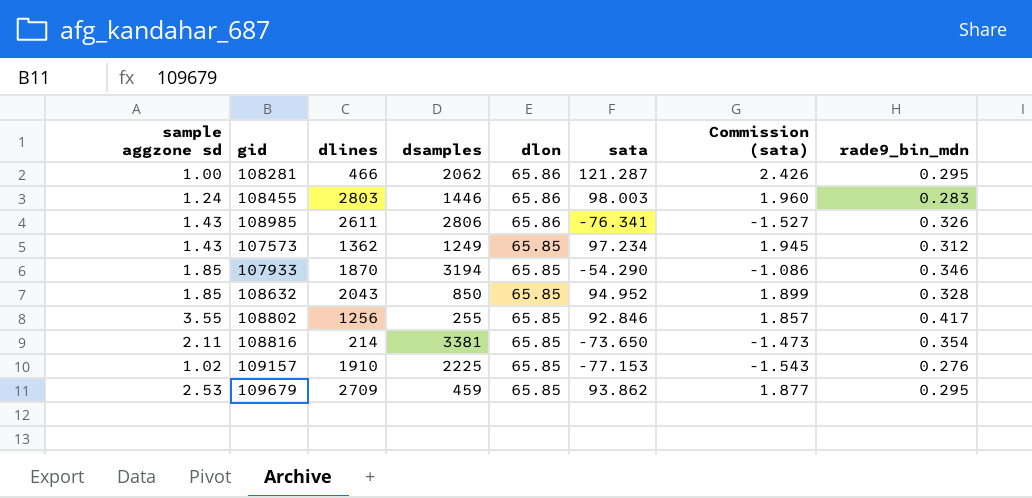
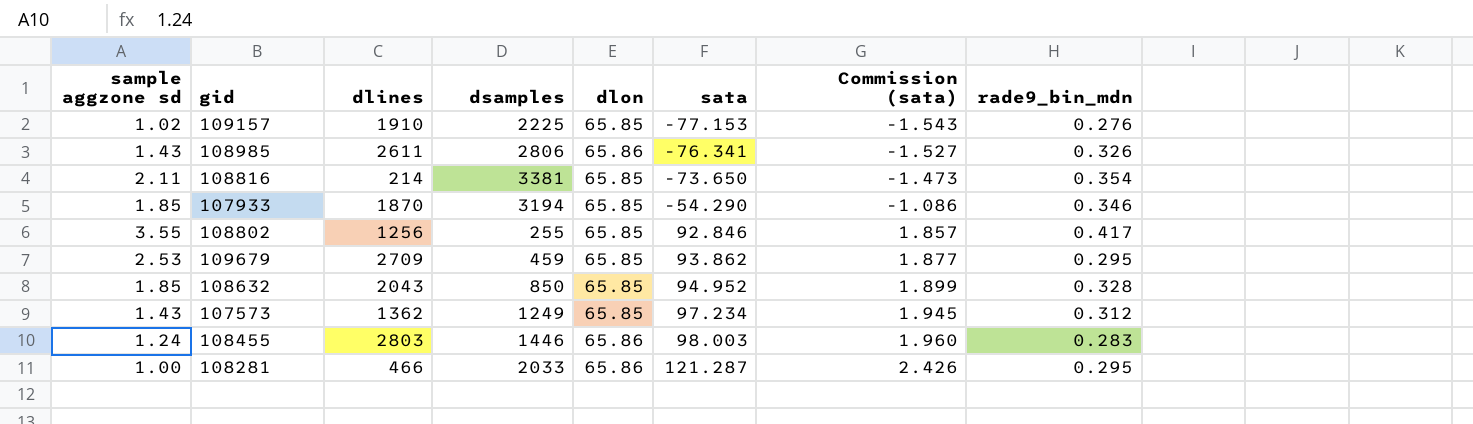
row order: dlon descending -> sata ascending
108281 | dsamples: 2062 -> 2033

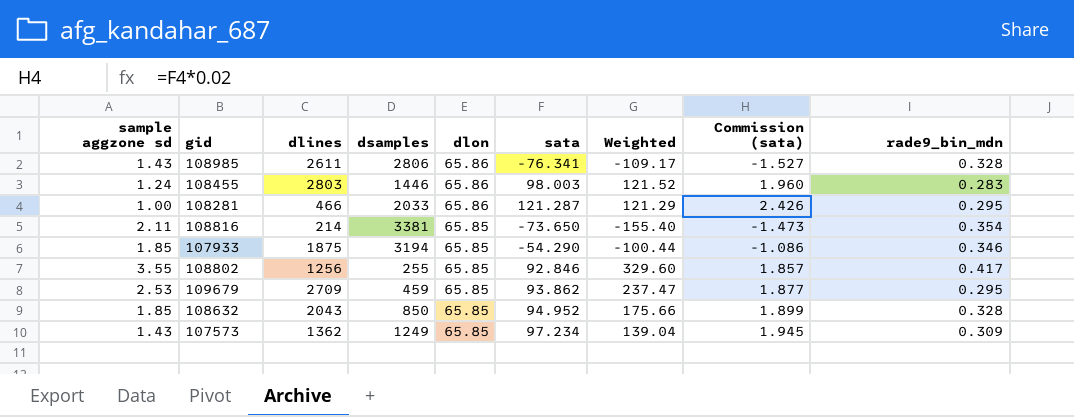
row order: sata ascending -> dlon descending
column Weighted | formula: none -> [sample aggzone sd] * [sata]
row 109157: 1.02 | 1910 | 2225 | 65.85 | -77.153 | -1.543 | 0.276 -> none
108985 | rade9_bin_mdn: 0.326 -> 0.328
107933 | dlines: 1870 -> 1875
107573 | rade9_bin_mdn: 0.312 -> 0.309

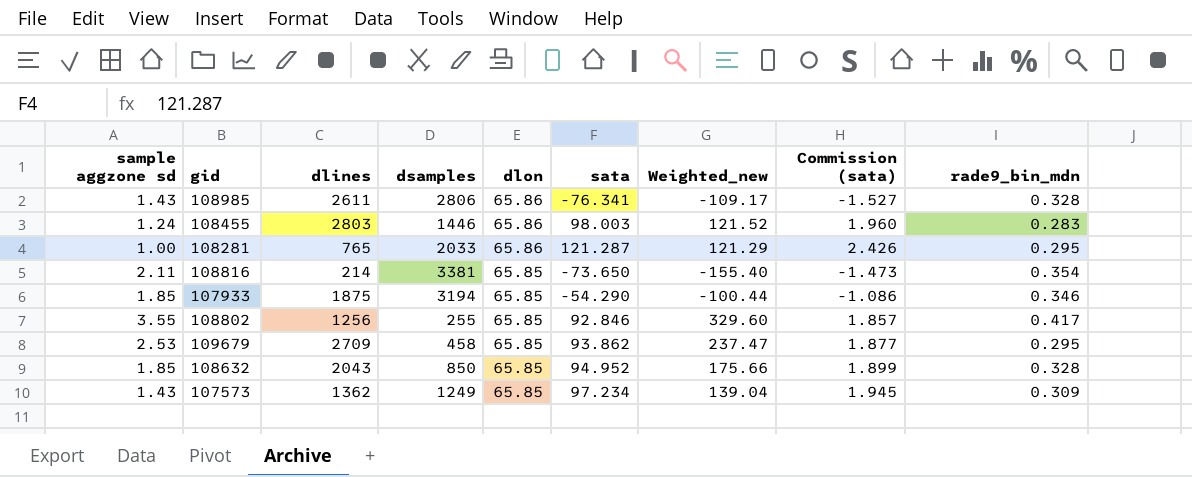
column name: Weighted -> Weighted_new
108281 | dlines: 466 -> 765
109679 | dsamples: 459 -> 458

